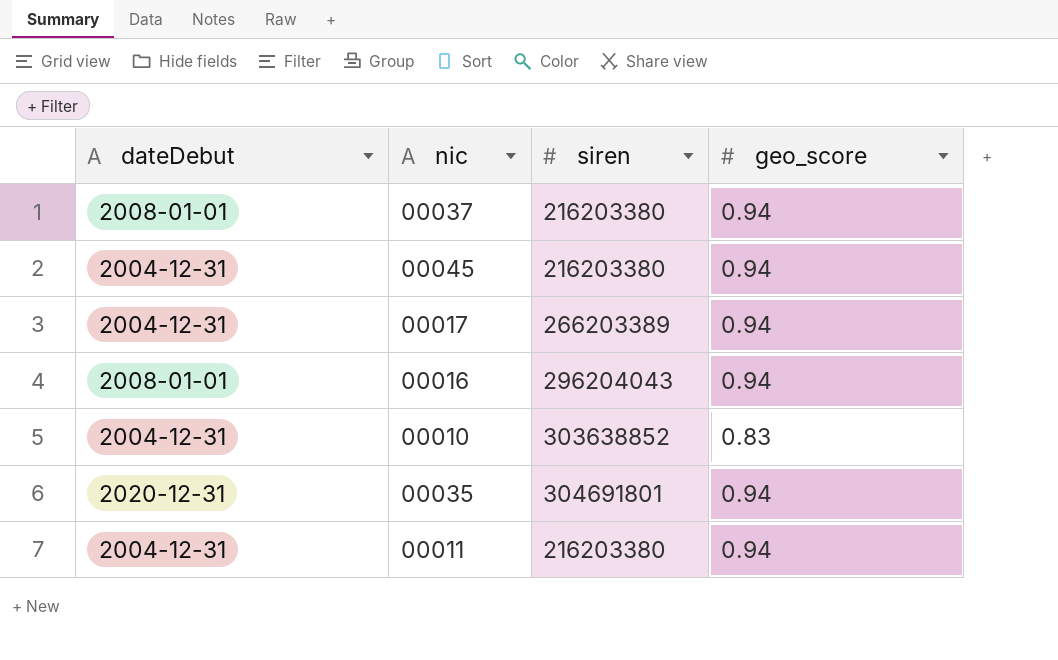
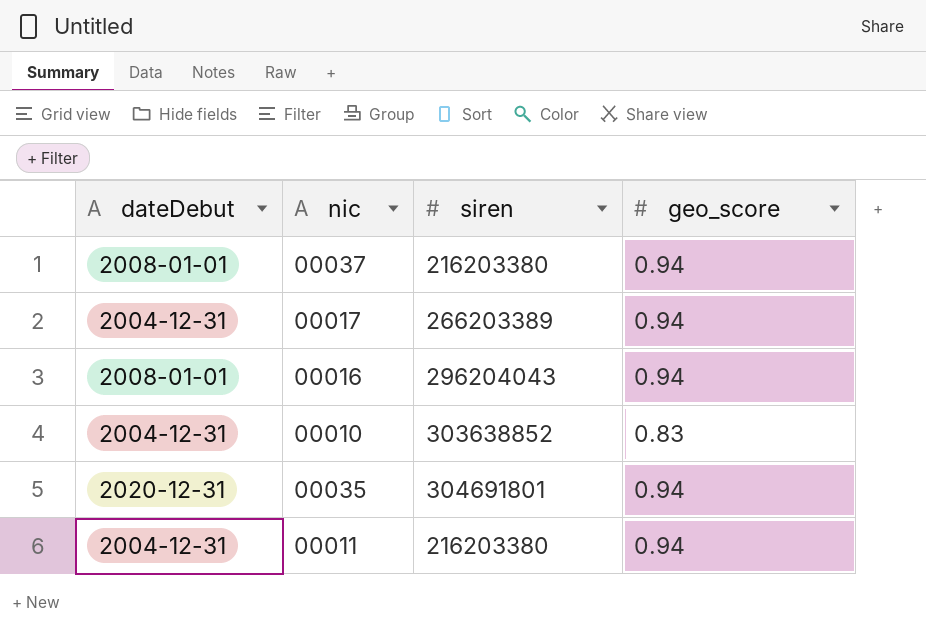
row 00045: 2004-12-31 | 216203380 | 0.94 -> none

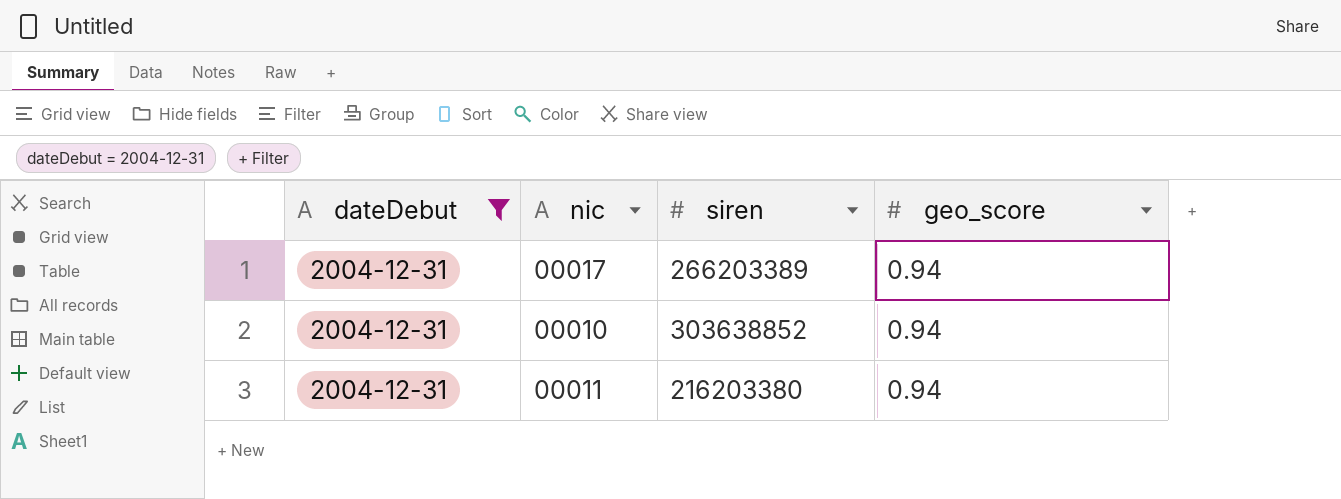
filter: none -> dateDebut = 2004-12-31
00010 | geo_score: 0.83 -> 0.94

